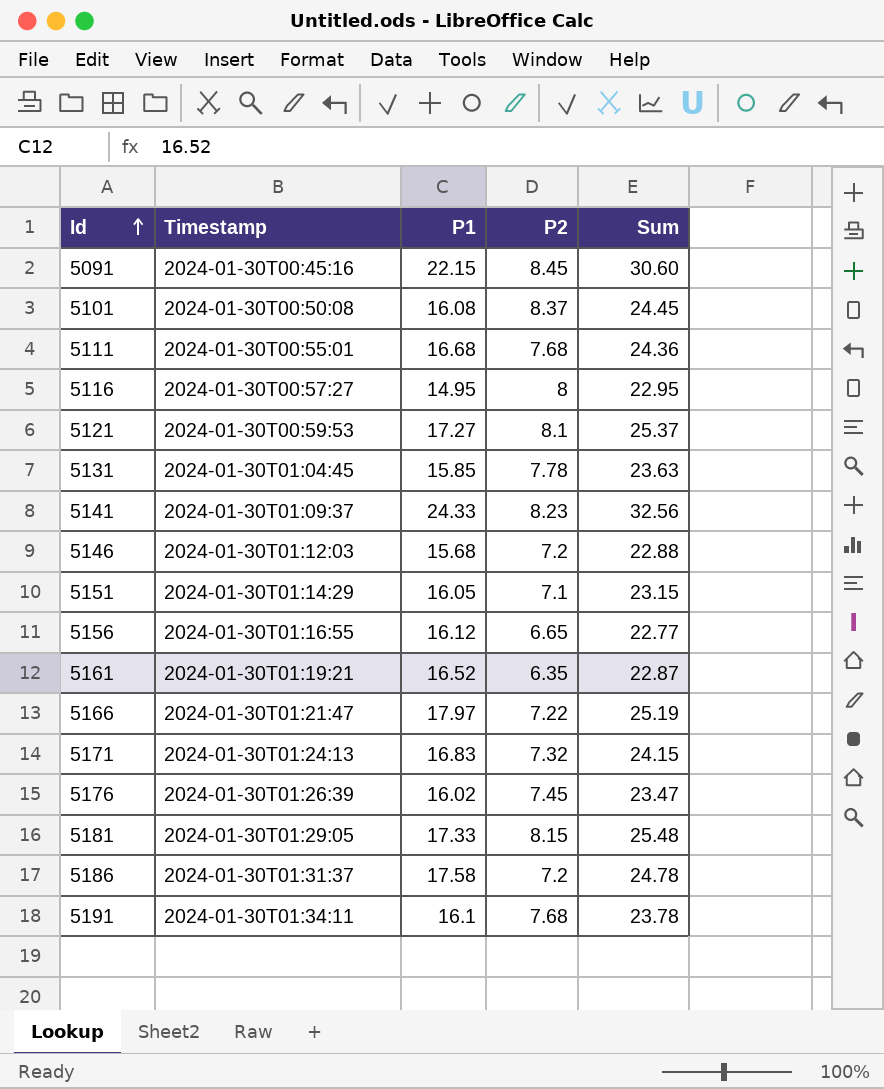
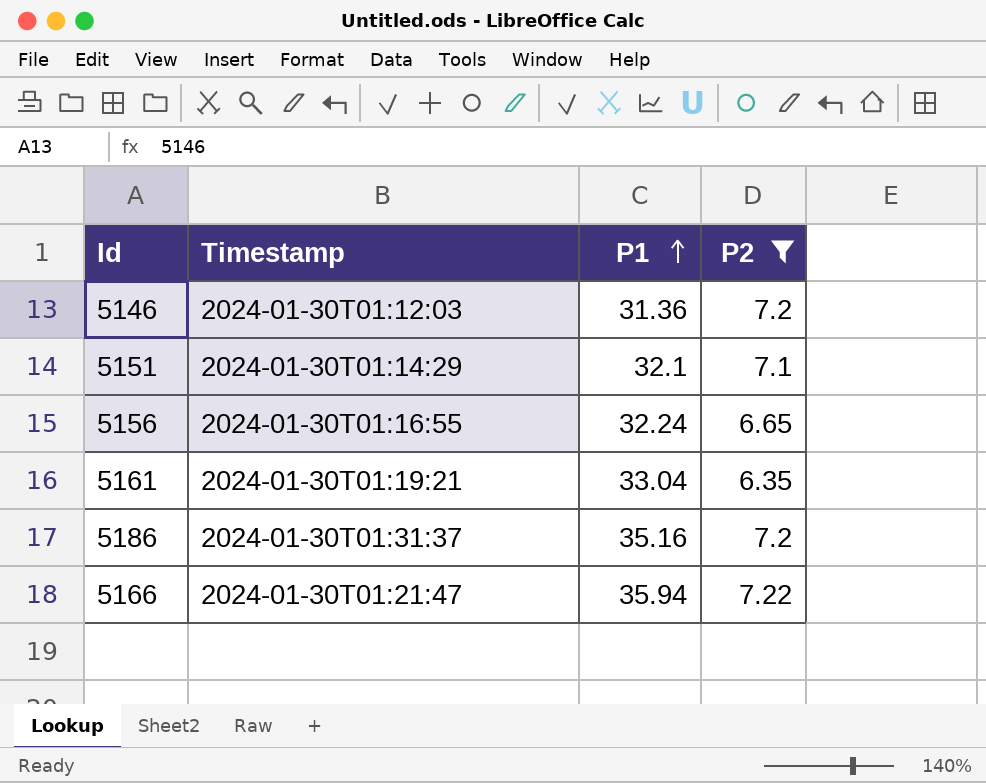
filter: none -> P2 <= 7.22
row order: Id ascending -> P1 ascending
column Sum | formula: [P1] + [P2] -> none
5146 | P1: 15.68 -> 31.36
5151 | P1: 16.05 -> 32.1
5156 | P1: 16.12 -> 32.24
5161 | P1: 16.52 -> 33.04
5186 | P1: 17.58 -> 35.16
5166 | P1: 17.97 -> 35.94

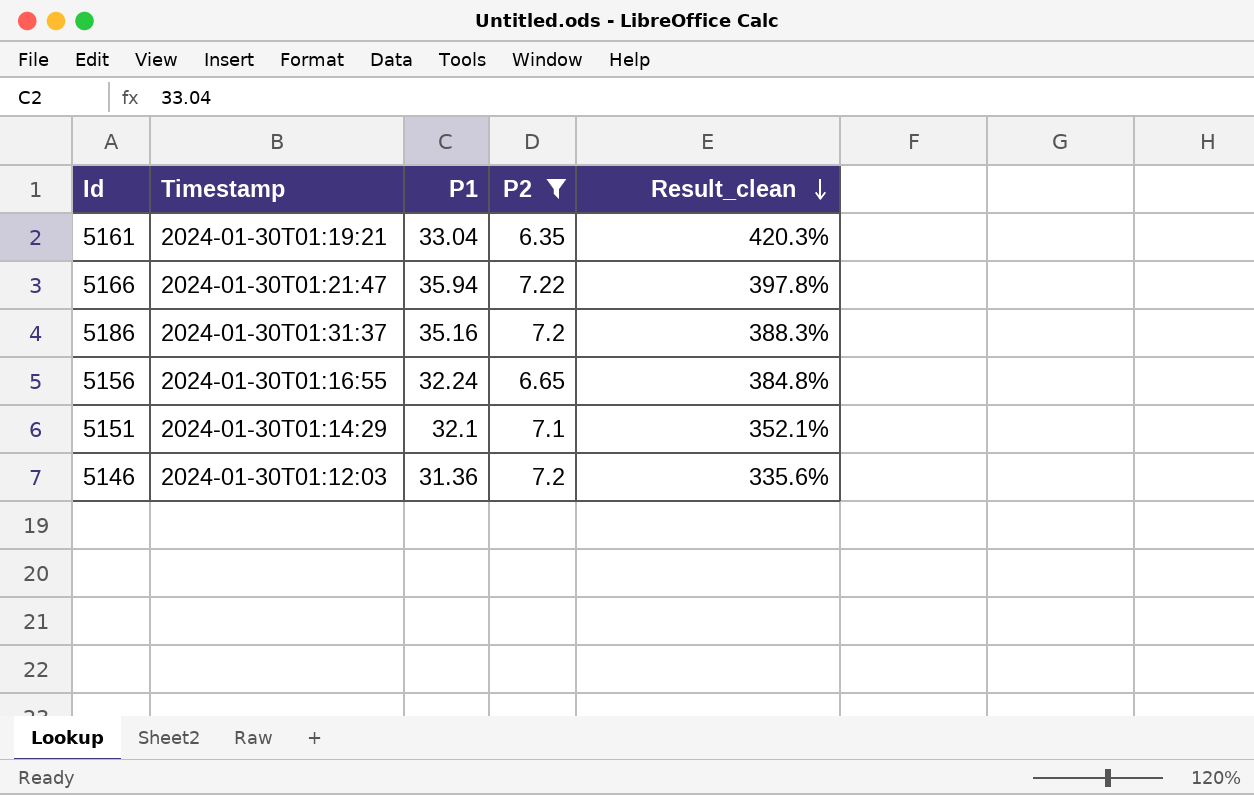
row order: P1 ascending -> Result_clean descending
column Result_clean | formula: none -> ([P1] - [P2]) / [P2]

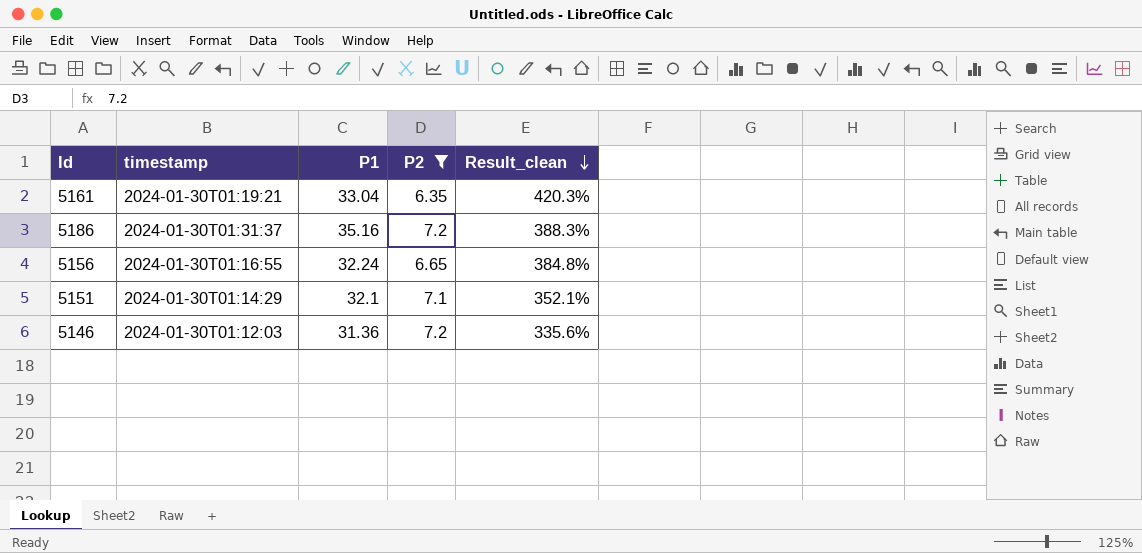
column name: Timestamp -> timestamp
row 5166: 2024-01-30T01:21:47 | 35.94 | 7.22 | 397.8% -> none

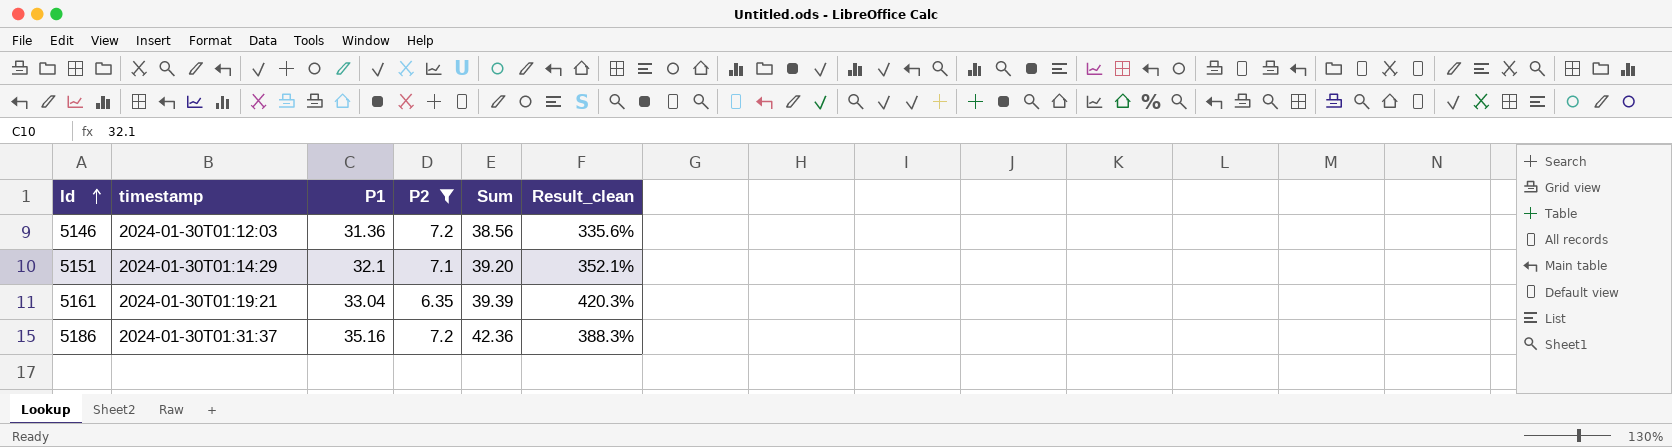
row order: Result_clean descending -> Id ascending
column Sum | formula: none -> [P1] + [P2]
row 5156: 2024-01-30T01:16:55 | 32.24 | 6.65 | 384.8% -> none

